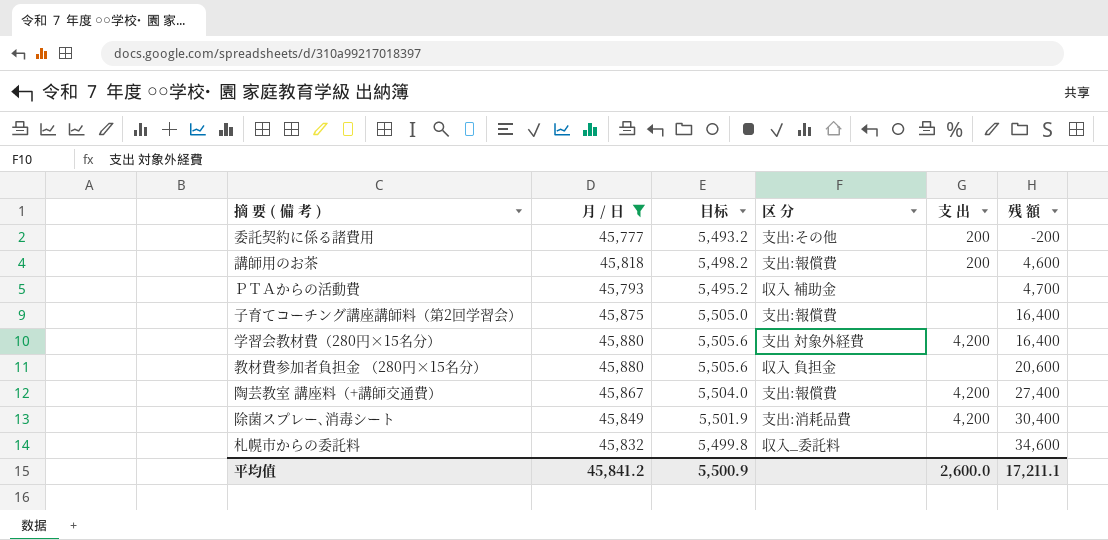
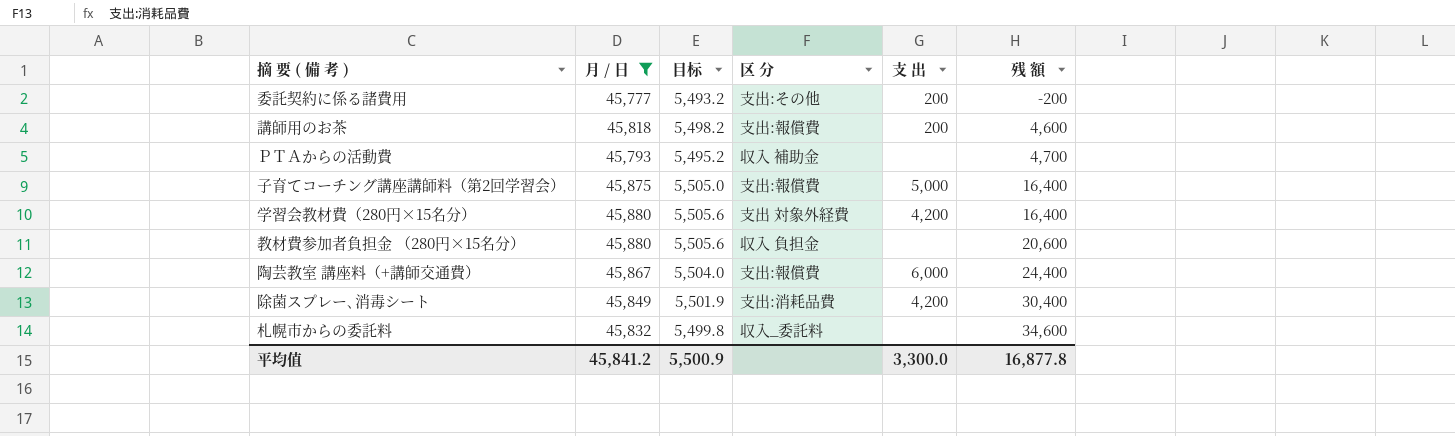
子育てコーチング講座講師料（第2回学習会） | 支 出: none -> 5,000
陶芸教室 講座料（+講師交通費） | 支 出: 4,200 -> 6,000
陶芸教室 講座料（+講師交通費） | 残 額: 27,400 -> 24,400
平均值 | 支 出: 2,600.0 -> 3,300.0
平均值 | 残 額: 17,211.1 -> 16,877.8

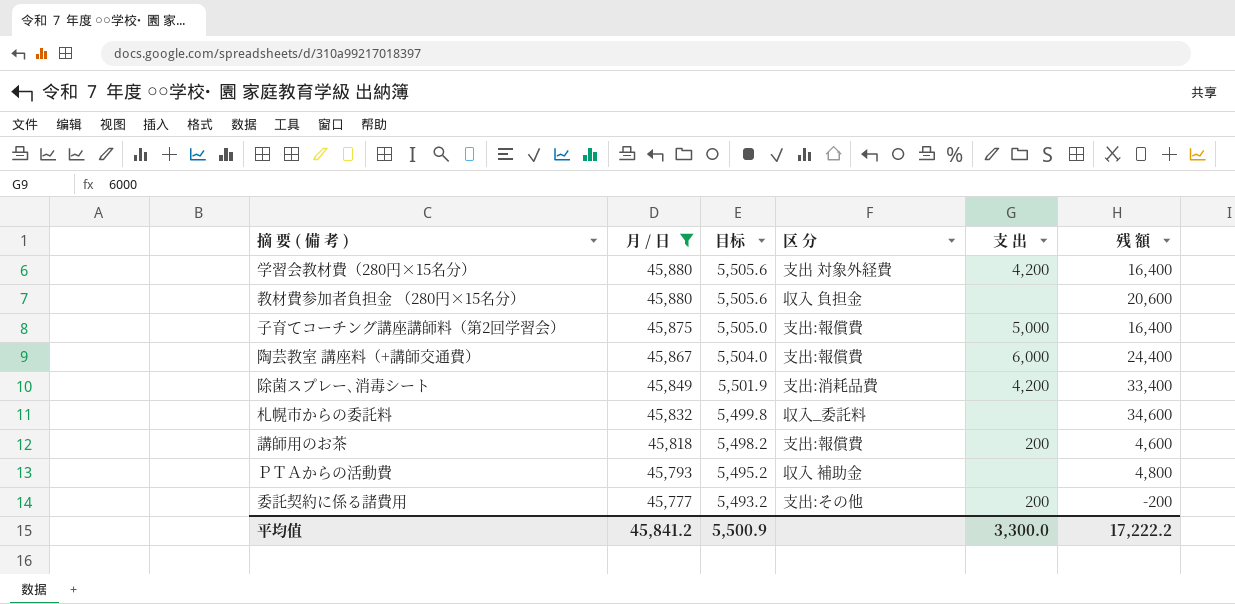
row order: 残 額 ascending -> 月 / 日 descending
除菌スプレー､消毒シート | 残 額: 30,400 -> 33,400
ＰＴＡからの活動費 | 残 額: 4,700 -> 4,800
平均值 | 残 額: 16,877.8 -> 17,222.2

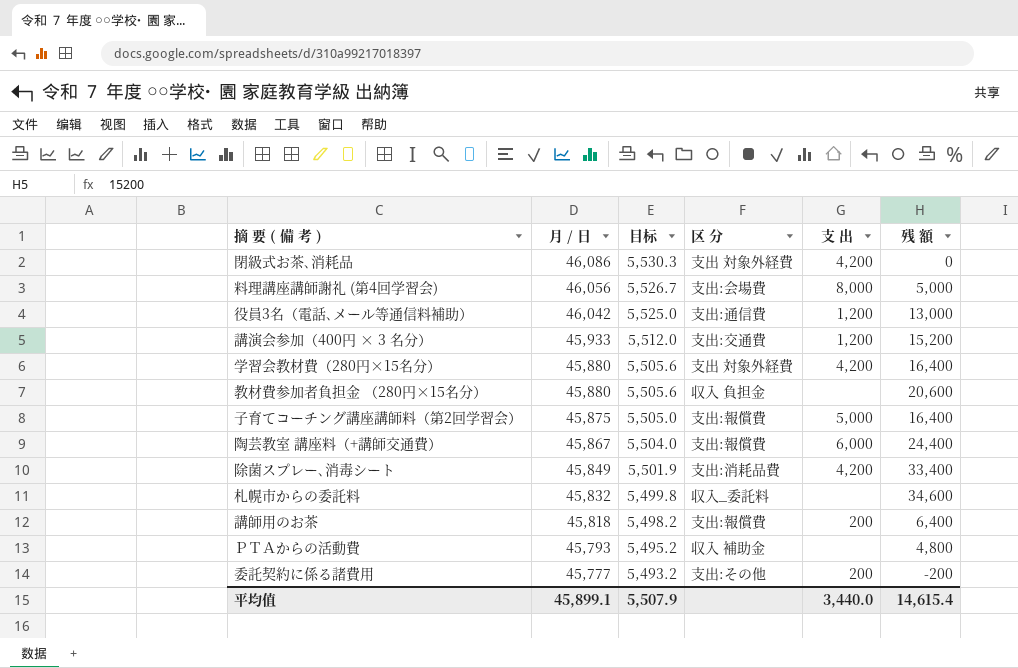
filter: 月 / 日 <= 45,880 -> none
講師用のお茶 | 残 額: 4,600 -> 6,400
平均值 | 月 / 日: 45,841.2 -> 45,899.1
平均值 | 目标: 5,500.9 -> 5,507.9
平均值 | 支 出: 3,300.0 -> 3,440.0
平均值 | 残 額: 17,222.2 -> 14,615.4

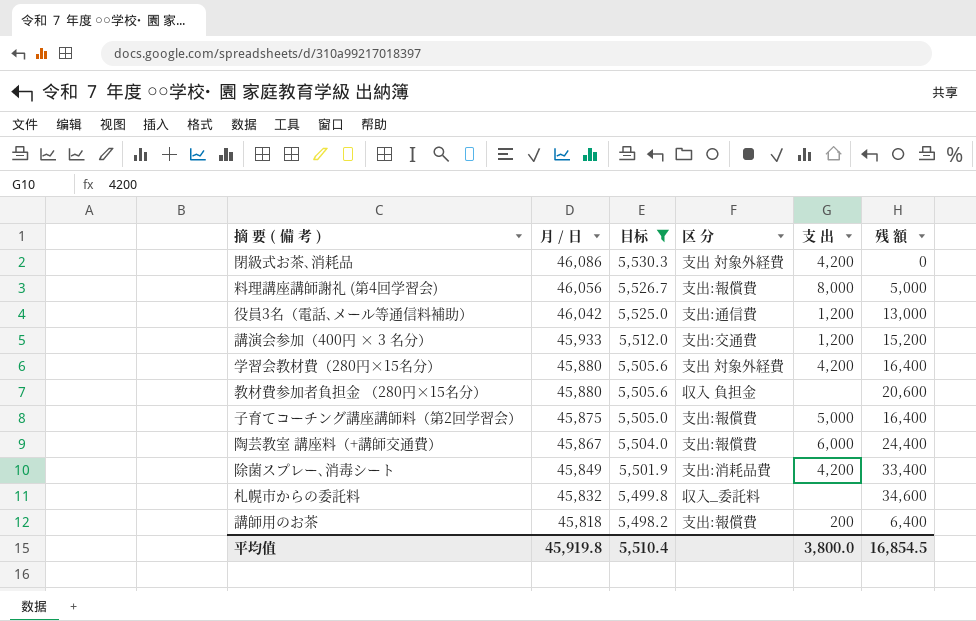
filter: none -> 目标 >= 5,498.2
料理講座講師謝礼 (第4回学習会) | 区 分: 支出:会場費 -> 支出:報償費
平均值 | 月 / 日: 45,899.1 -> 45,919.8
平均值 | 目标: 5,507.9 -> 5,510.4
平均值 | 支 出: 3,440.0 -> 3,800.0
平均值 | 残 額: 14,615.4 -> 16,854.5

